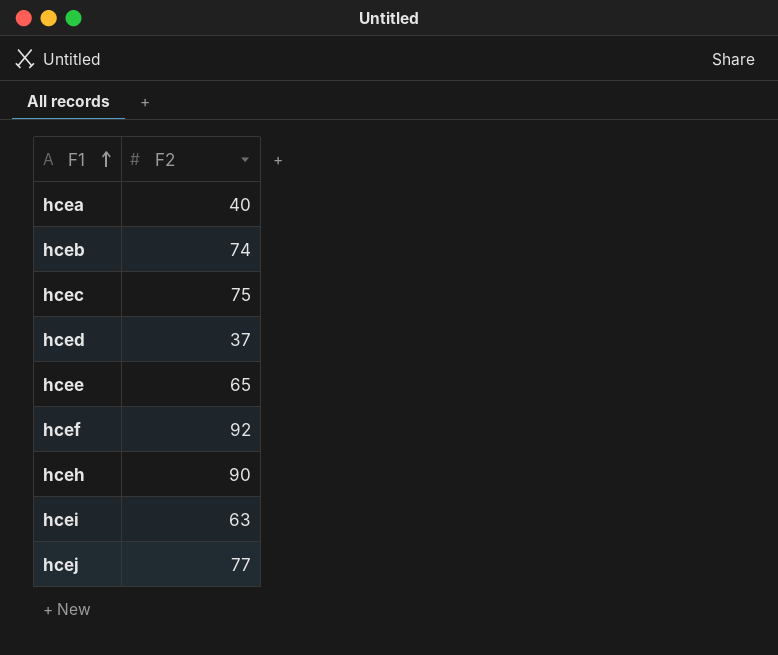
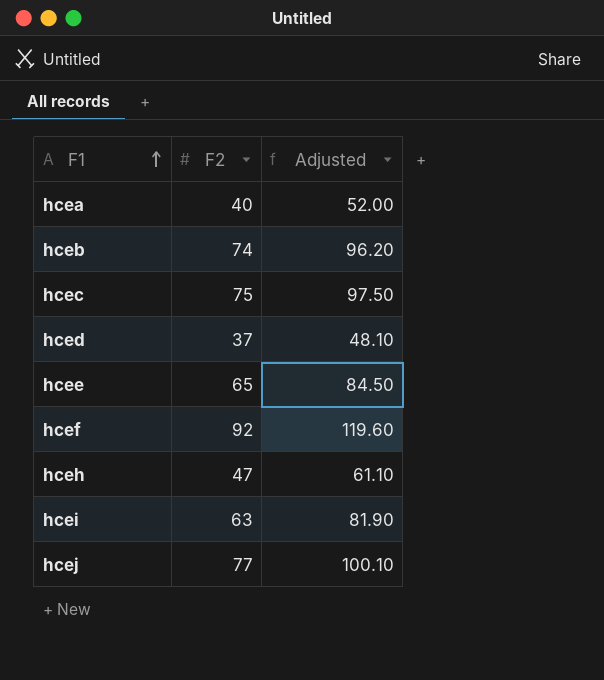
column Adjusted | formula: none -> [F2] * 1.3
hceh | F2: 90 -> 47

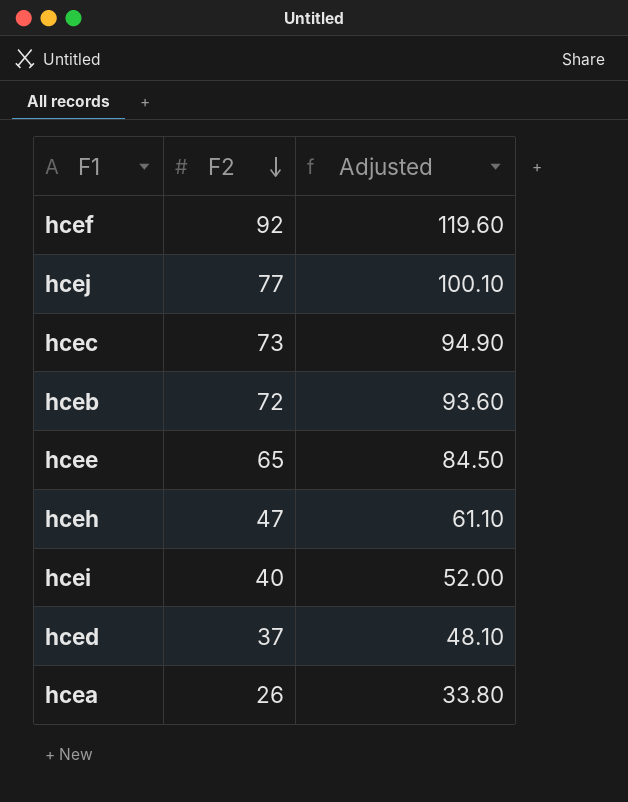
row order: F1 ascending -> F2 descending
hcec | F2: 75 -> 73
hcec | Adjusted: 97.50 -> 94.90
hceb | F2: 74 -> 72
hceb | Adjusted: 96.20 -> 93.60
hcei | F2: 63 -> 40
hcei | Adjusted: 81.90 -> 52.00
hcea | F2: 40 -> 26
hcea | Adjusted: 52.00 -> 33.80

